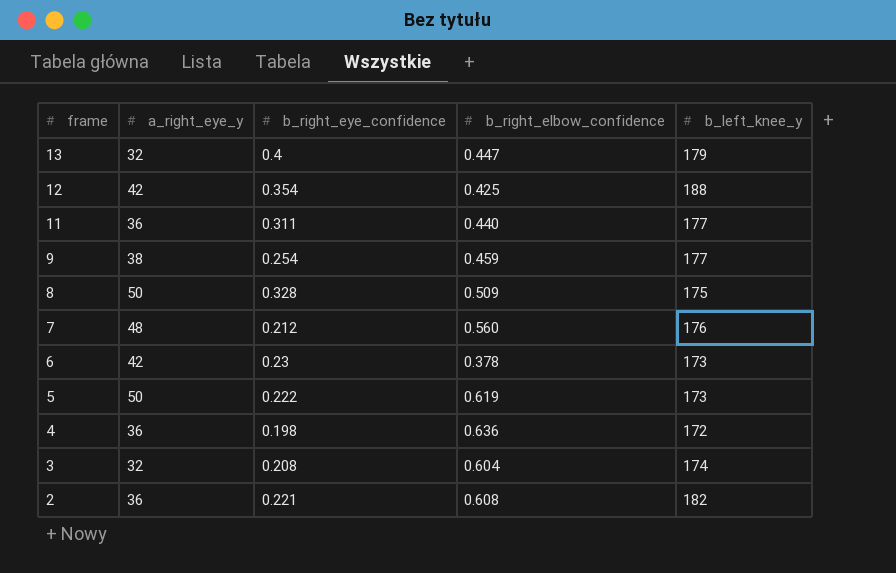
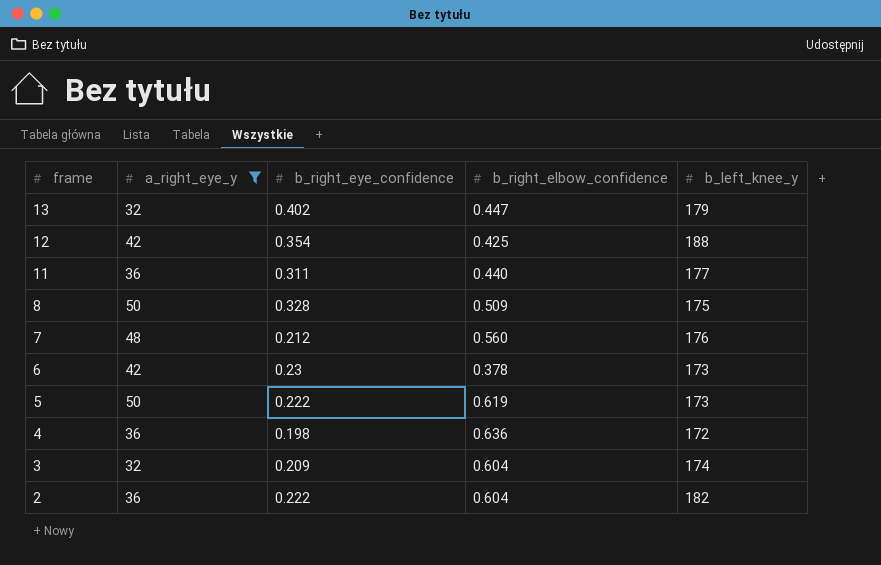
filter: none -> a_right_eye_y != 38
13 | b_right_eye_confidence: 0.4 -> 0.402
3 | b_right_eye_confidence: 0.208 -> 0.209
2 | b_right_eye_confidence: 0.221 -> 0.222
2 | b_right_elbow_confidence: 0.608 -> 0.604

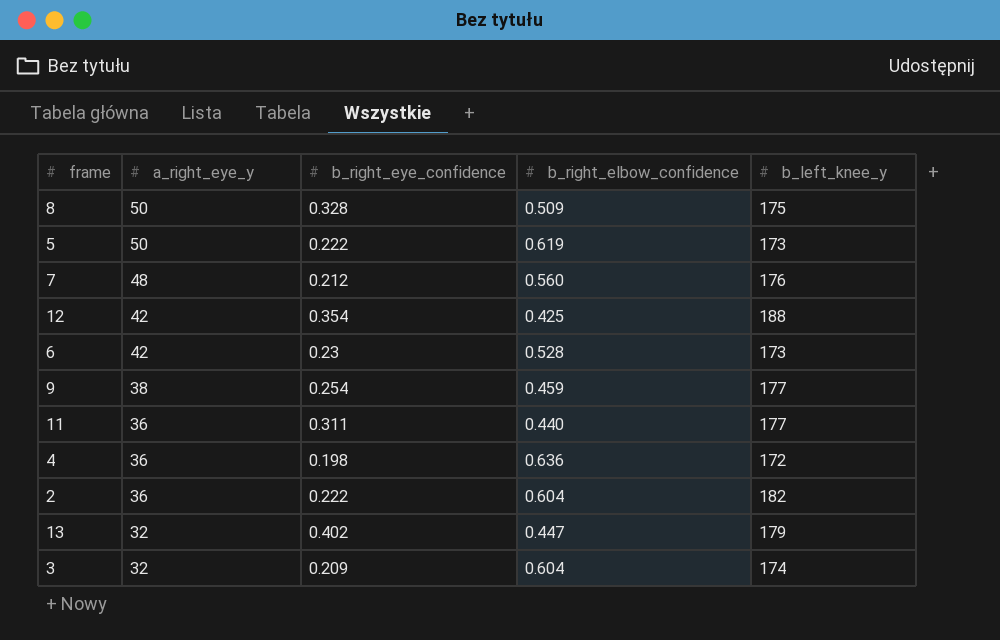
filter: a_right_eye_y != 38 -> none
row order: frame descending -> a_right_eye_y descending
6 | b_right_elbow_confidence: 0.378 -> 0.528

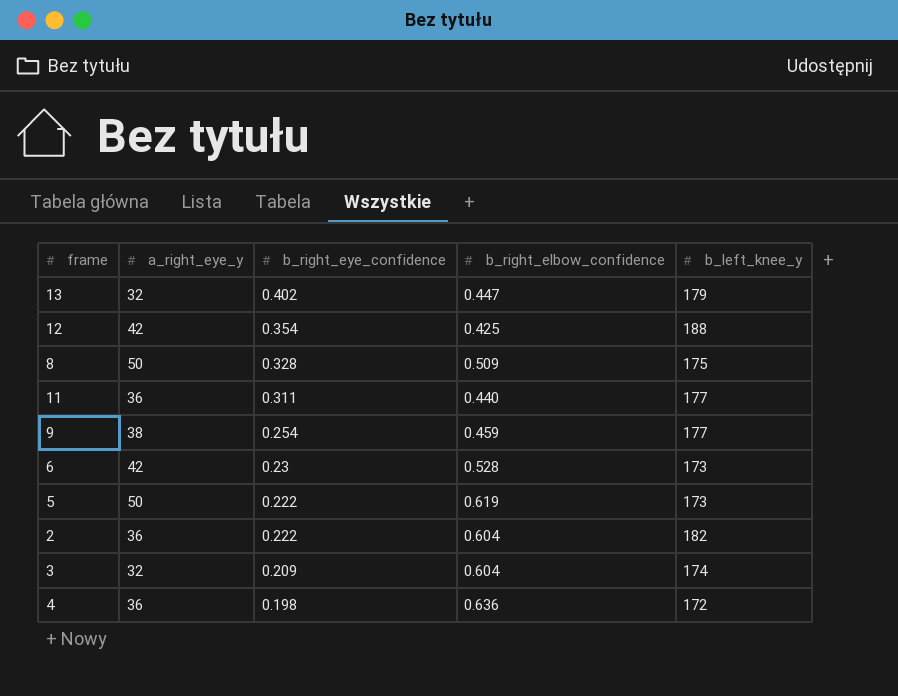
row order: a_right_eye_y descending -> b_right_eye_confidence descending
row 7: 48 | 0.212 | 0.560 | 176 -> none

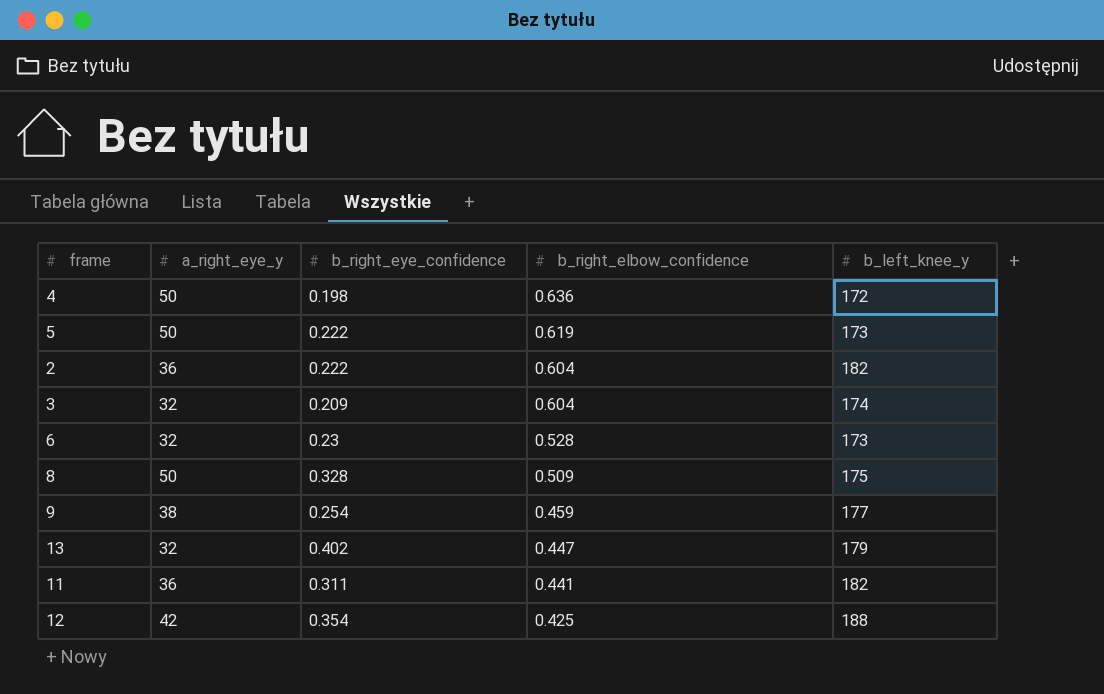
row order: b_right_eye_confidence descending -> b_right_elbow_confidence descending
4 | a_right_eye_y: 36 -> 50
6 | a_right_eye_y: 42 -> 32
11 | b_right_elbow_confidence: 0.440 -> 0.441
11 | b_left_knee_y: 177 -> 182

